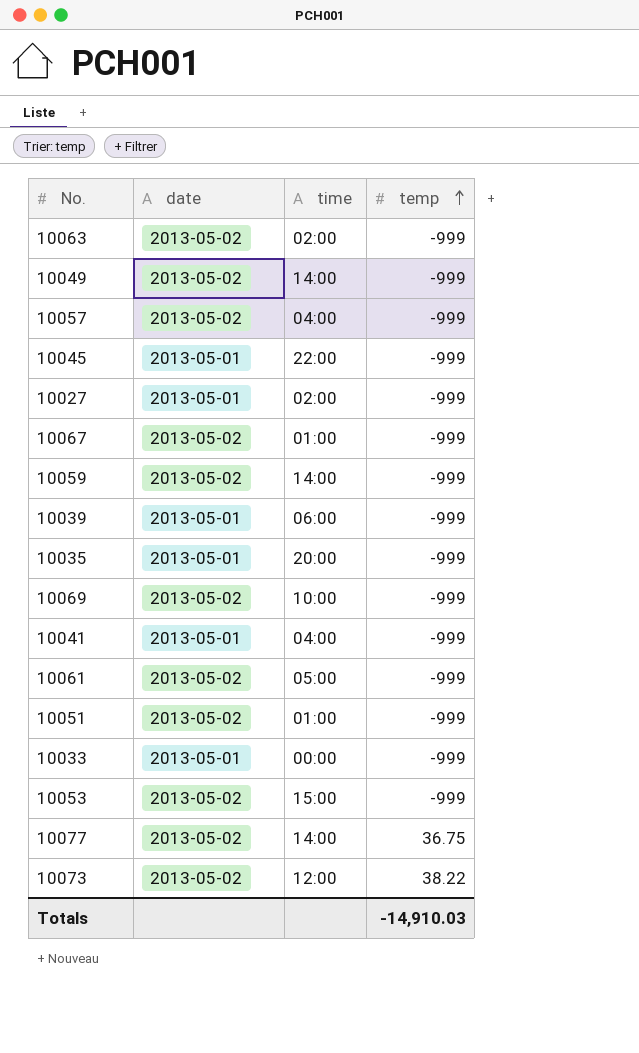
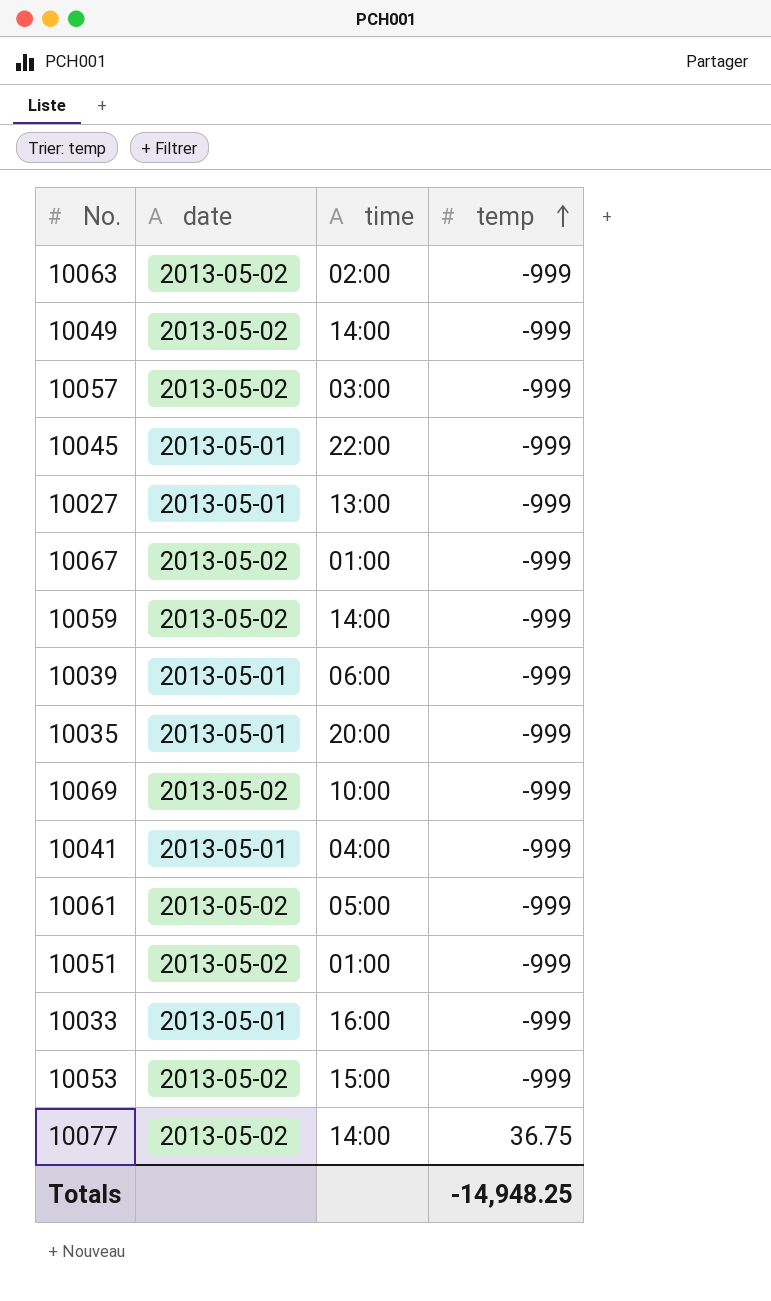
row 10073: 2013-05-02 | 12:00 | 38.22 -> none
10057 | time: 04:00 -> 03:00
10027 | time: 02:00 -> 13:00
10033 | time: 00:00 -> 16:00
Totals | temp: -14,910.03 -> -14,948.25

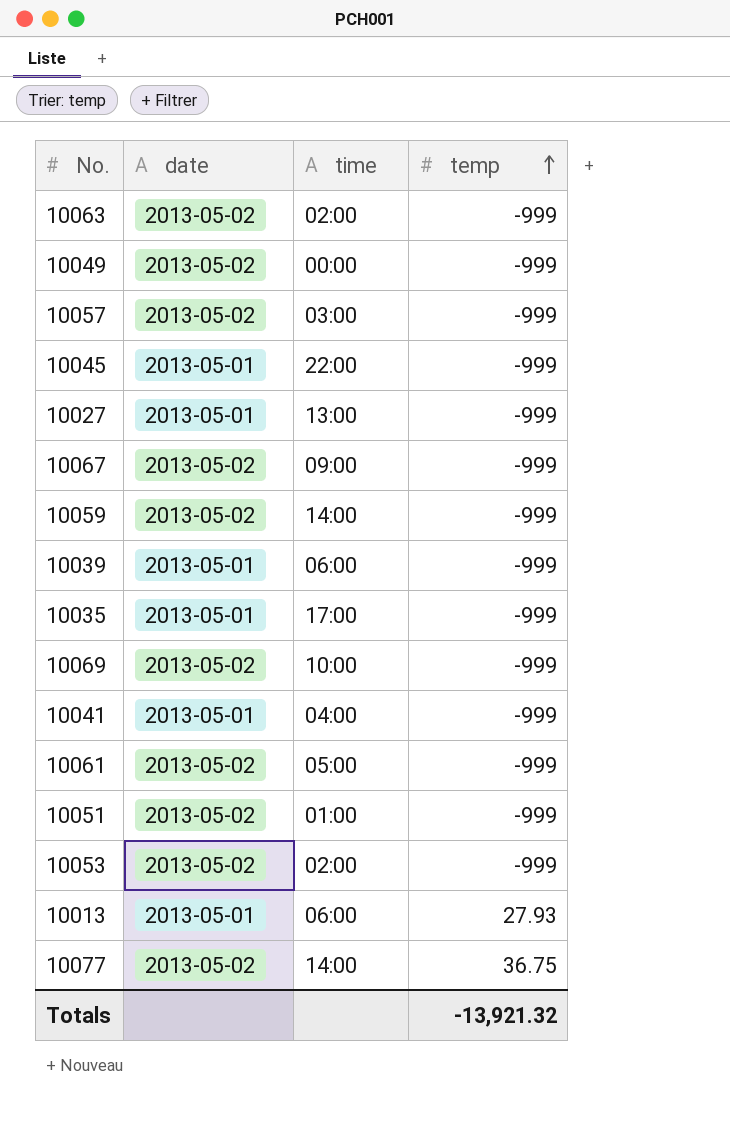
row 10033: 2013-05-01 | 16:00 | -999 -> none
10049 | time: 14:00 -> 00:00
10067 | time: 01:00 -> 09:00
10035 | time: 20:00 -> 17:00
10053 | time: 15:00 -> 02:00
row 10013: none -> 2013-05-01 | 06:00 | 27.93
Totals | temp: -14,948.25 -> -13,921.32

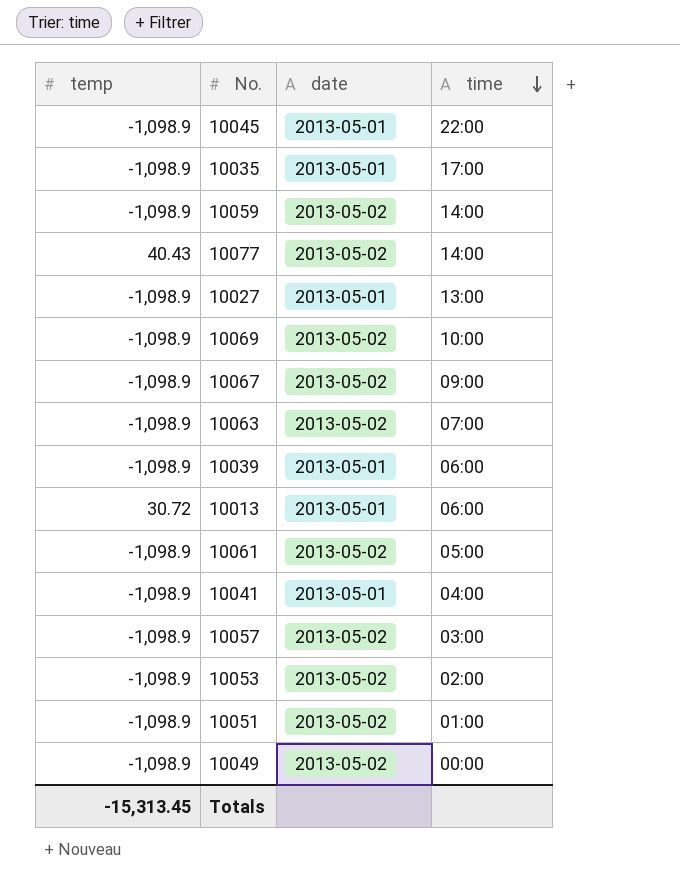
row order: temp ascending -> time descending
column temp | position: 4 -> 1
10045 | temp: -999 -> -1,098.9
10035 | temp: -999 -> -1,098.9
10059 | temp: -999 -> -1,098.9
10077 | temp: 36.75 -> 40.43
10027 | temp: -999 -> -1,098.9
10069 | temp: -999 -> -1,098.9
10067 | temp: -999 -> -1,098.9
10063 | temp: -999 -> -1,098.9
10063 | time: 02:00 -> 07:00
10039 | temp: -999 -> -1,098.9
10013 | temp: 27.93 -> 30.72
10061 | temp: -999 -> -1,098.9
10041 | temp: -999 -> -1,098.9
10057 | temp: -999 -> -1,098.9
10053 | temp: -999 -> -1,098.9
10051 | temp: -999 -> -1,098.9
10049 | temp: -999 -> -1,098.9
Totals | temp: -13,921.32 -> -15,313.45

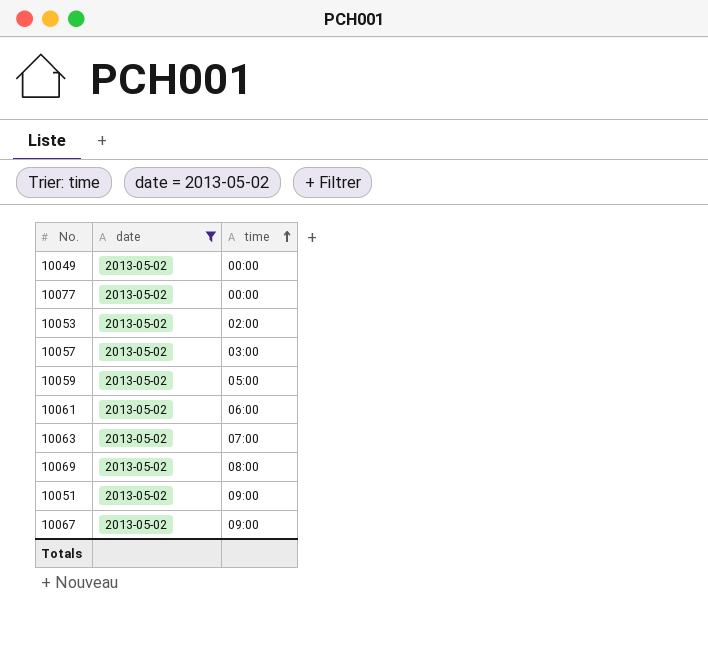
filter: none -> date = 2013-05-02
row order: time descending -> time ascending
column temp | position: 1 -> none
10077 | time: 14:00 -> 00:00
10059 | time: 14:00 -> 05:00
10061 | time: 05:00 -> 06:00
10069 | time: 10:00 -> 08:00
10051 | time: 01:00 -> 09:00

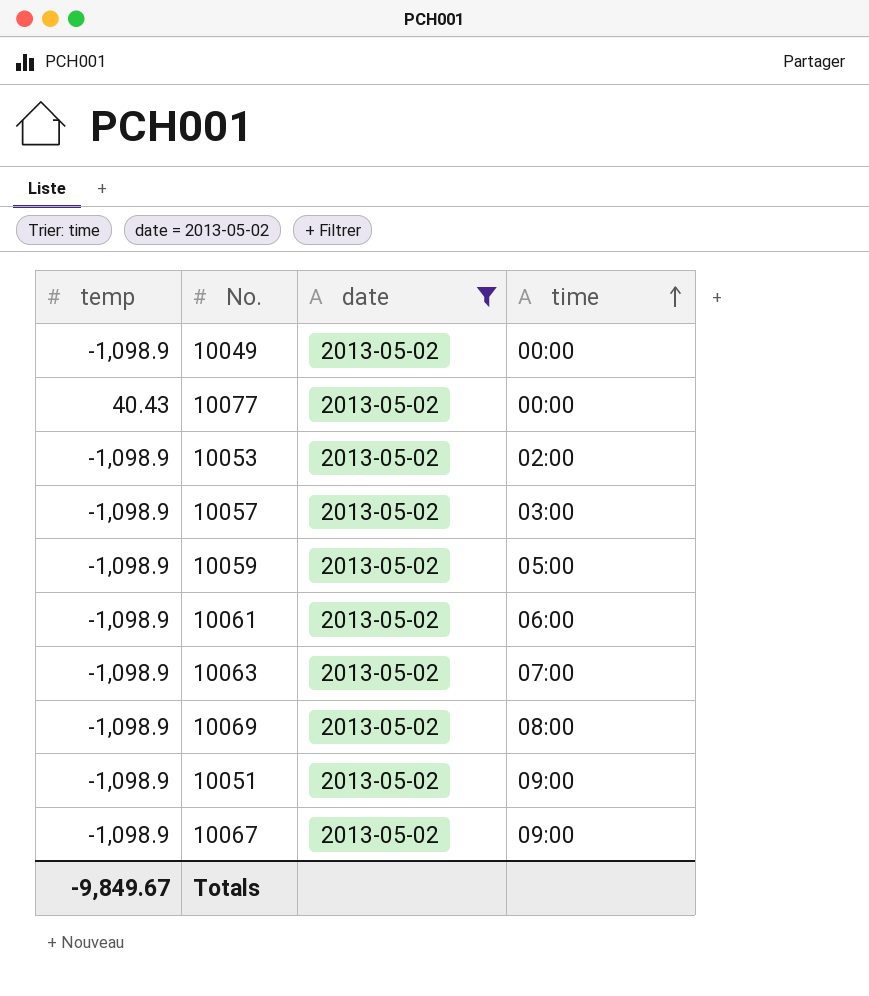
column temp | position: none -> 1

